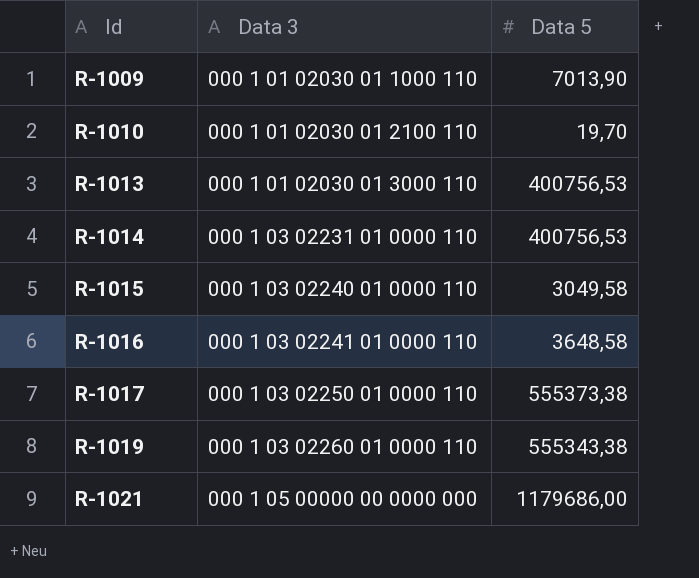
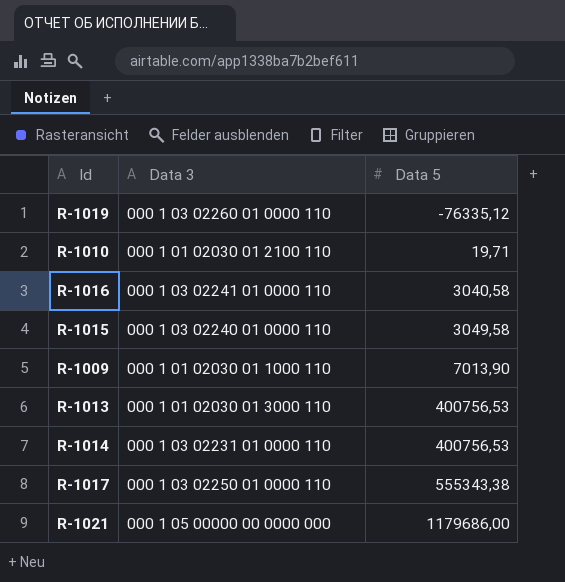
row order: Id ascending -> Data 5 ascending
R-1019 | Data 5: 555343,38 -> -76335,12
R-1010 | Data 5: 19,70 -> 19,71
R-1016 | Data 5: 3648,58 -> 3040,58
R-1017 | Data 5: 555373,38 -> 555343,38

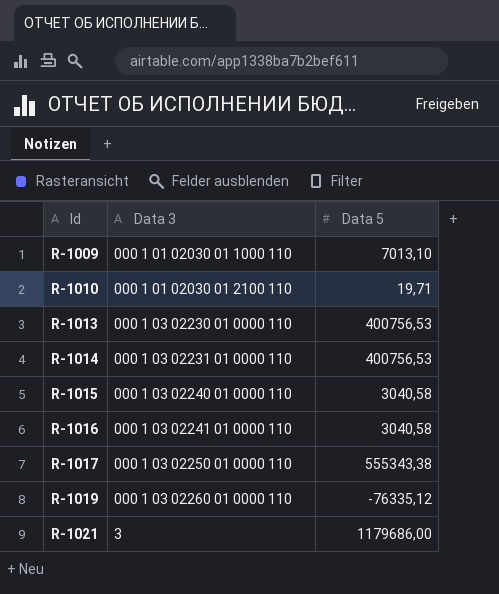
row order: Data 5 ascending -> Id ascending
R-1009 | Data 5: 7013,90 -> 7013,10
R-1013 | Data 3: 000 1 01 02030 01 3000 110 -> 000 1 03 02230 01 0000 110
R-1015 | Data 5: 3049,58 -> 3040,58
R-1021 | Data 3: 000 1 05 00000 00 0000 000 -> 3

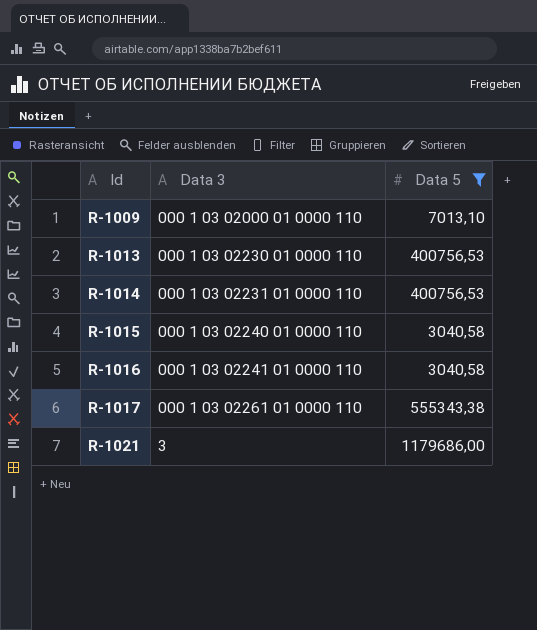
filter: none -> Data 5 >= 3040,58
R-1009 | Data 3: 000 1 01 02030 01 1000 110 -> 000 1 03 02000 01 0000 110
R-1017 | Data 3: 000 1 03 02250 01 0000 110 -> 000 1 03 02261 01 0000 110

